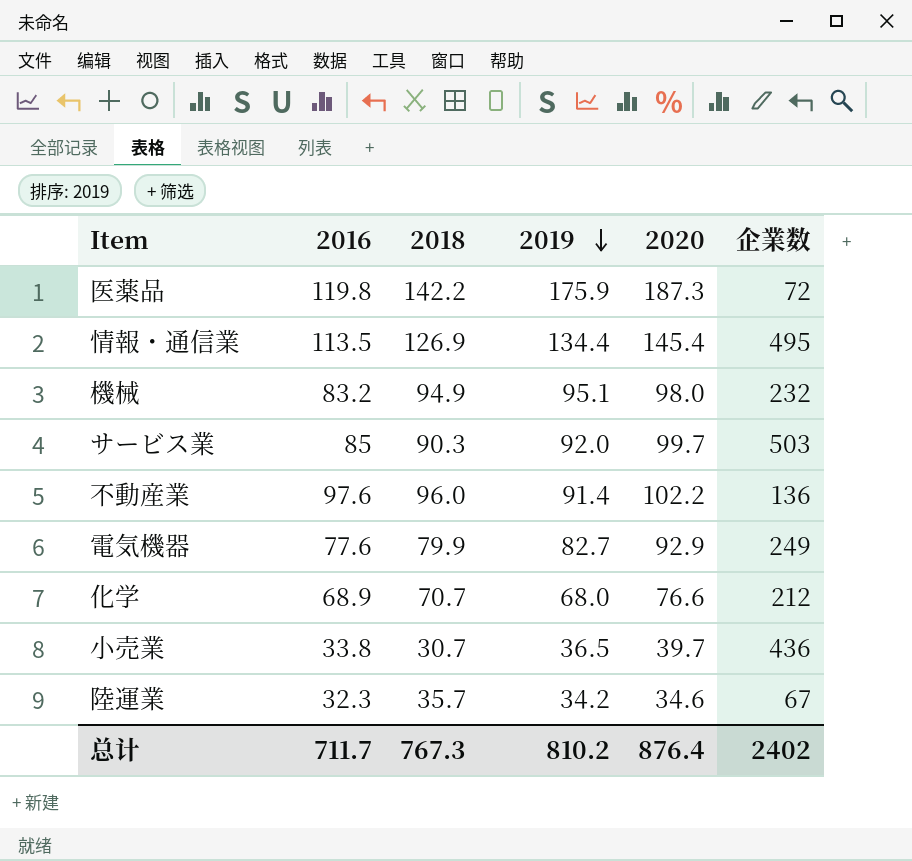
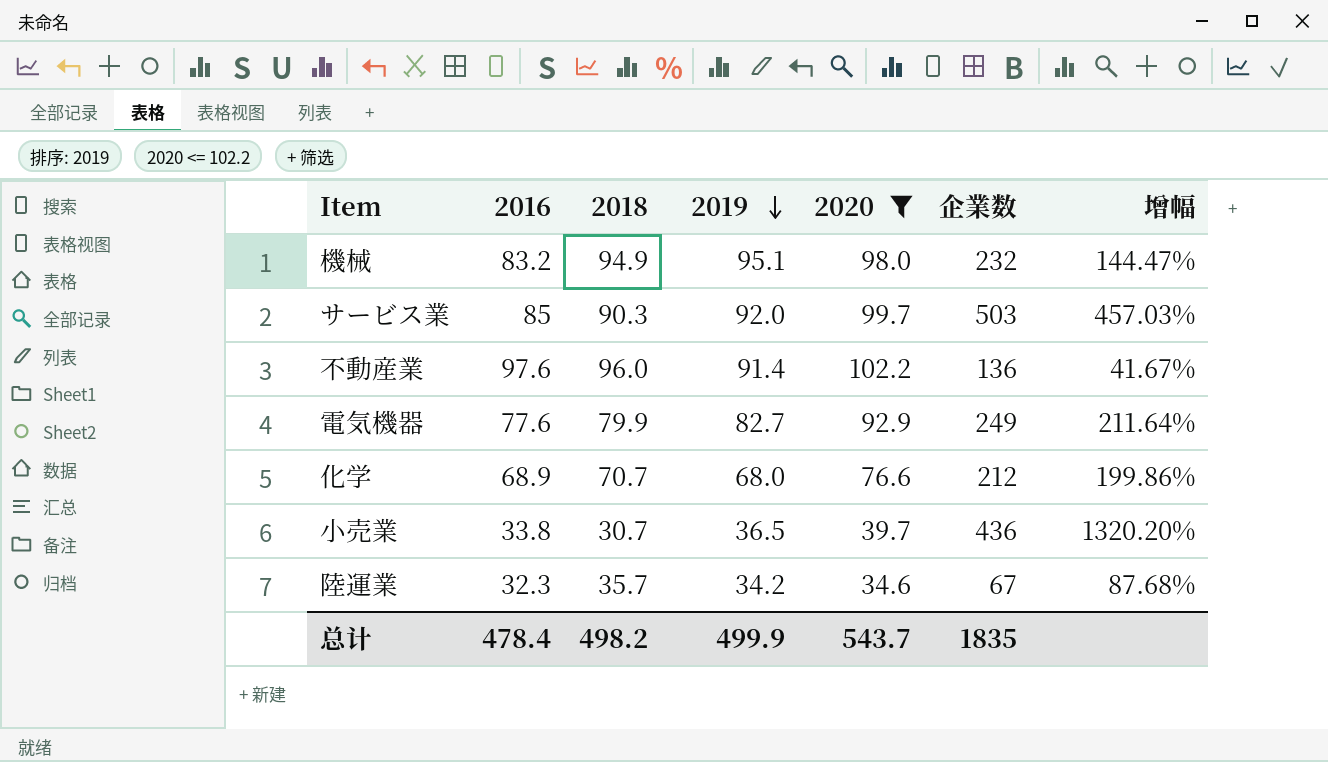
filter: none -> 2020 <= 102.2
column 增幅 | formula: none -> ([企業数] - [2018]) / [2018]
总计 | 2016: 711.7 -> 478.4
总计 | 2018: 767.3 -> 498.2
总计 | 2019: 810.2 -> 499.9
总计 | 2020: 876.4 -> 543.7
总计 | 企業数: 2402 -> 1835

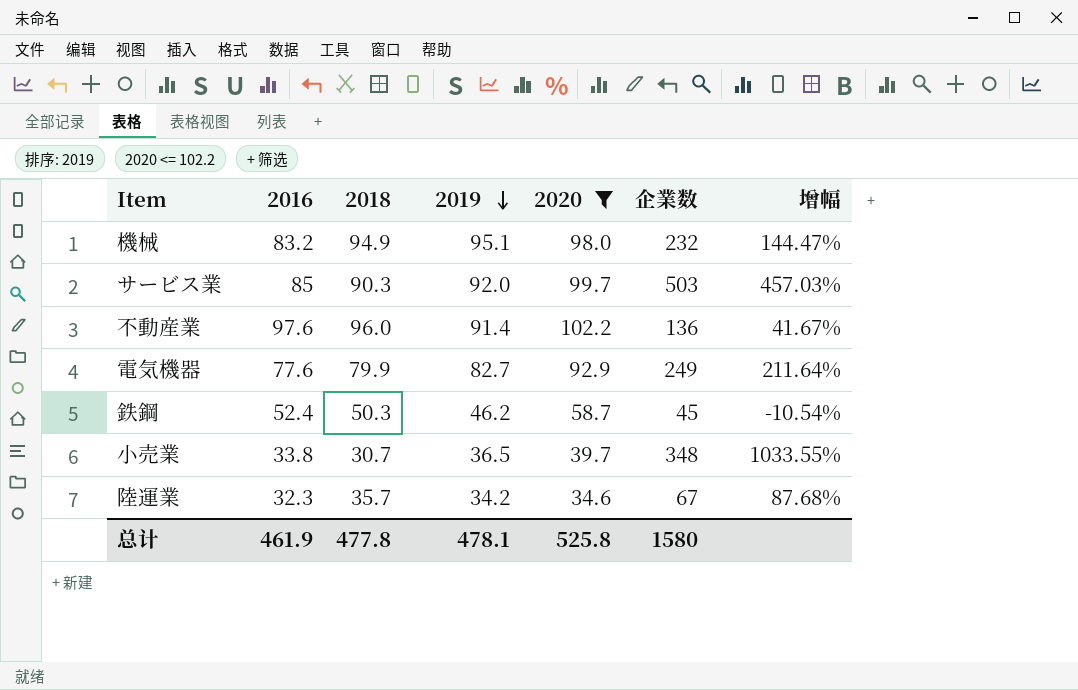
row 化学: 68.9 | 70.7 | 68.0 | 76.6 | 212 | 199.86% -> none
row 鉄鋼: none -> 52.4 | 50.3 | 46.2 | 58.7 | 45 | -10.54%
小売業 | 企業数: 436 -> 348
小売業 | 增幅: 1320.20% -> 1033.55%
总计 | 2016: 478.4 -> 461.9
总计 | 2018: 498.2 -> 477.8
总计 | 2019: 499.9 -> 478.1
总计 | 2020: 543.7 -> 525.8
总计 | 企業数: 1835 -> 1580

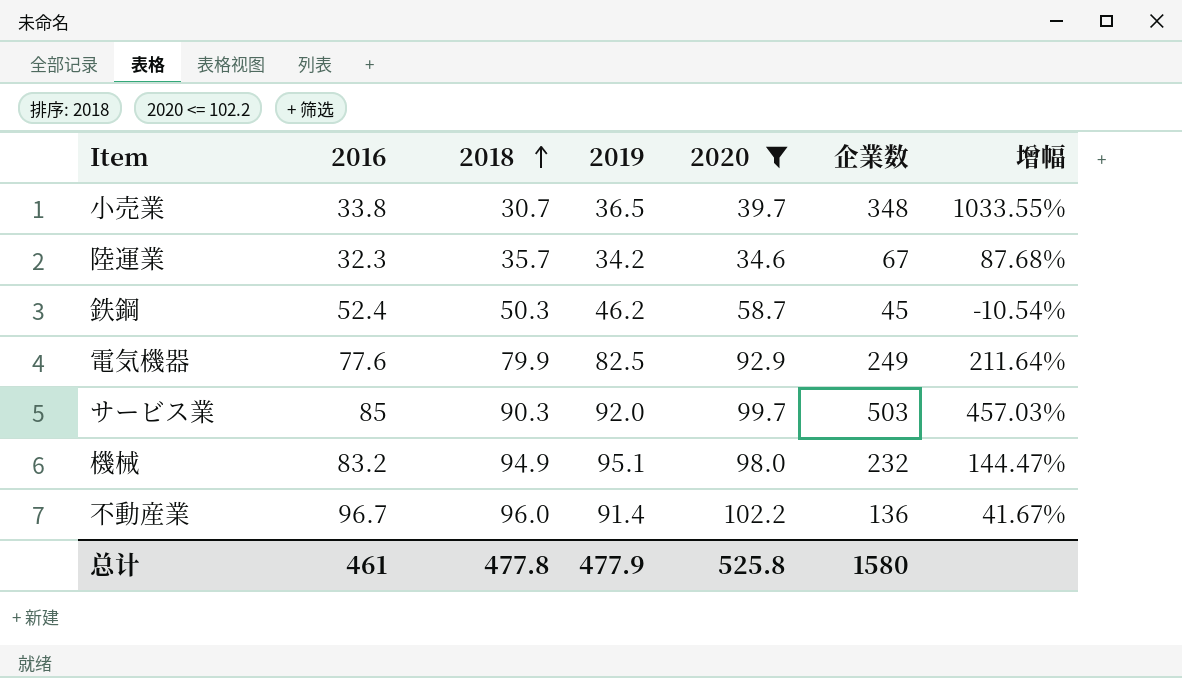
row order: 2019 descending -> 2018 ascending
電気機器 | 2019: 82.7 -> 82.5
不動産業 | 2016: 97.6 -> 96.7
总计 | 2016: 461.9 -> 461
总计 | 2019: 478.1 -> 477.9

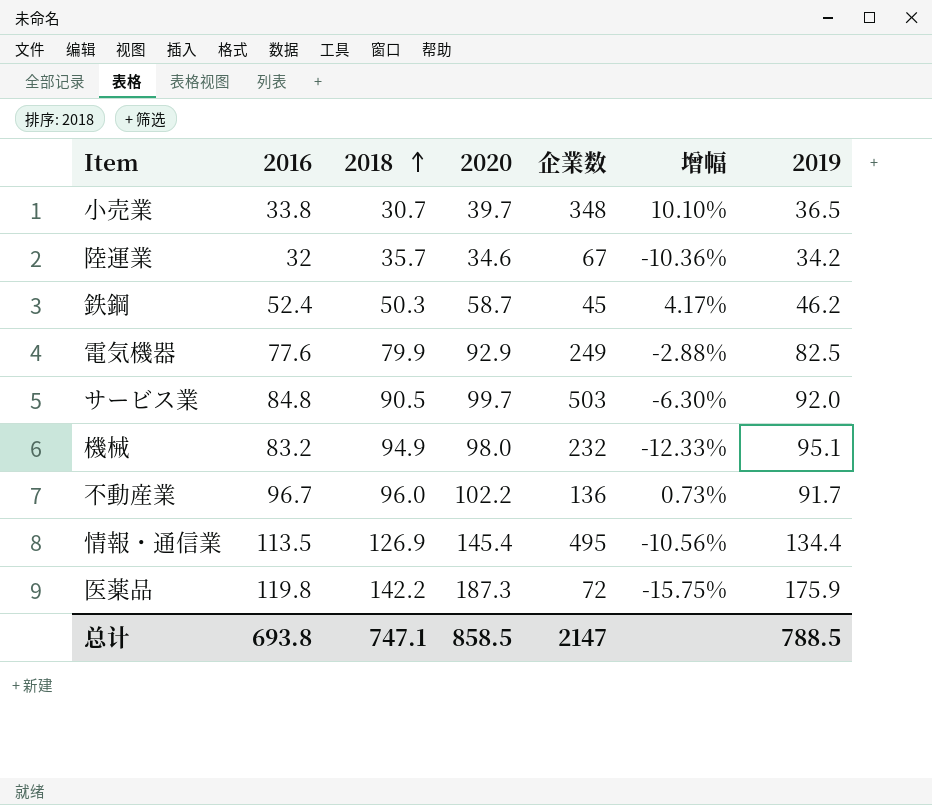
filter: 2020 <= 102.2 -> none
column 增幅 | formula: ([企業数] - [2018]) / [2018] -> ([2016] - [2018]) / [2018]
column 2019 | position: 4 -> 7
陸運業 | 2016: 32.3 -> 32
サービス業 | 2016: 85 -> 84.8
サービス業 | 2018: 90.3 -> 90.5
不動産業 | 2019: 91.4 -> 91.7
总计 | 2016: 461 -> 693.8
总计 | 2018: 477.8 -> 747.1
总计 | 2020: 525.8 -> 858.5
总计 | 企業数: 1580 -> 2147
总计 | 2019: 477.9 -> 788.5

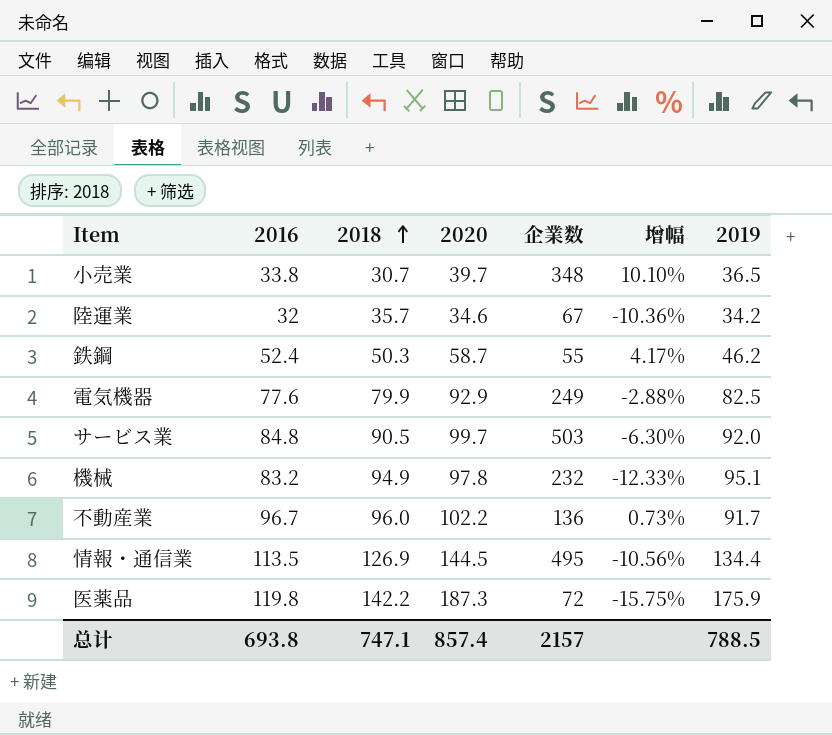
鉄鋼 | 企業数: 45 -> 55
機械 | 2020: 98.0 -> 97.8
情報・通信業 | 2020: 145.4 -> 144.5
总计 | 2020: 858.5 -> 857.4
总计 | 企業数: 2147 -> 2157

